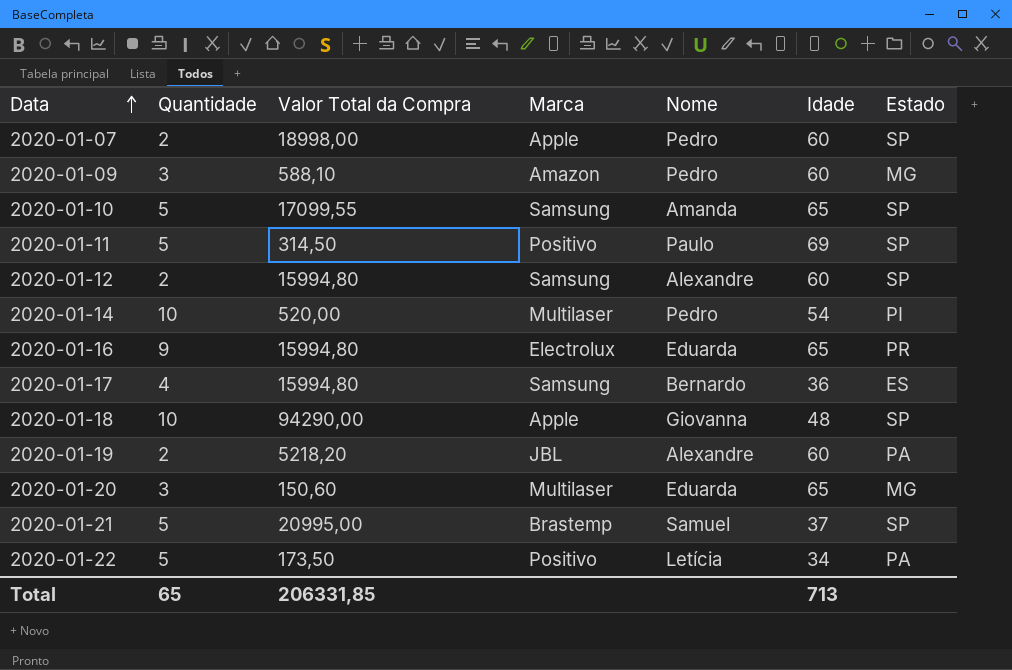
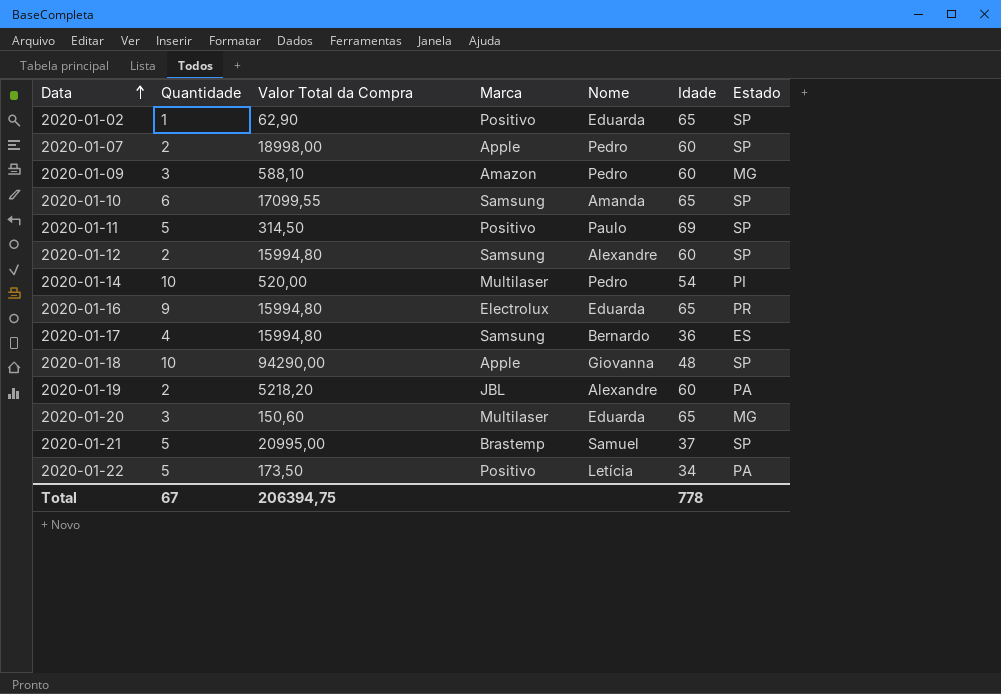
row 2020-01-02: none -> 1 | 62,90 | Positivo | Eduarda | 65 | SP
2020-01-10 | Quantidade: 5 -> 6
Total | Quantidade: 65 -> 67
Total | Valor Total da Compra: 206331,85 -> 206394,75
Total | Idade: 713 -> 778

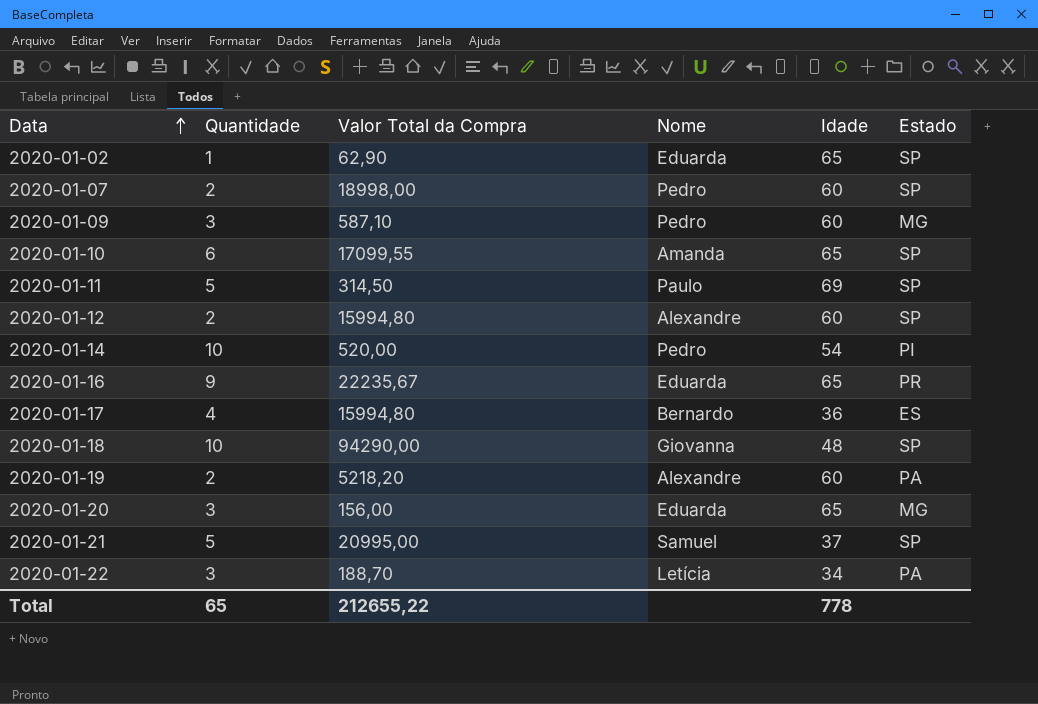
column Marca | position: 4 -> none
2020-01-09 | Valor Total da Compra: 588,10 -> 587,10
2020-01-16 | Valor Total da Compra: 15994,80 -> 22235,67
2020-01-20 | Valor Total da Compra: 150,60 -> 156,00
2020-01-22 | Quantidade: 5 -> 3
2020-01-22 | Valor Total da Compra: 173,50 -> 188,70
Total | Quantidade: 67 -> 65
Total | Valor Total da Compra: 206394,75 -> 212655,22

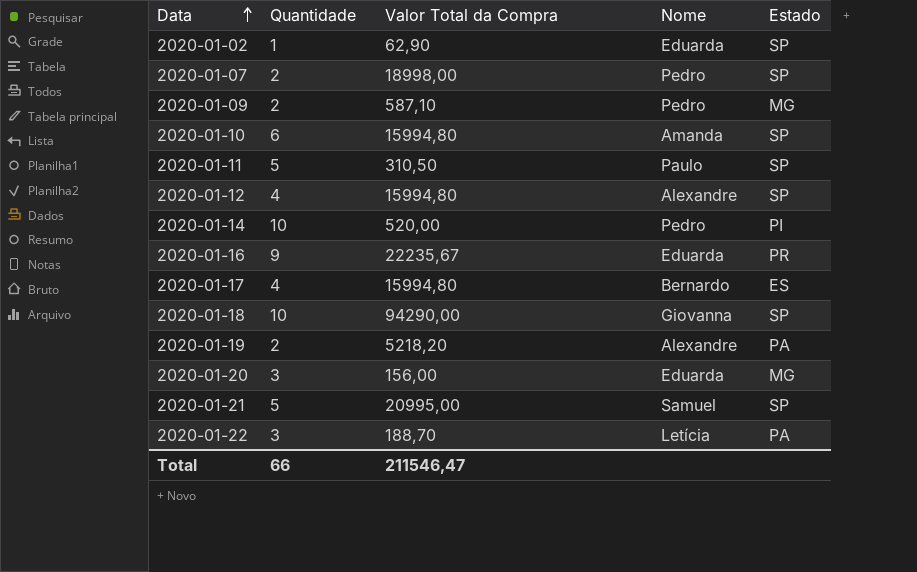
column Idade | position: 5 -> none
2020-01-09 | Quantidade: 3 -> 2
2020-01-10 | Valor Total da Compra: 17099,55 -> 15994,80
2020-01-11 | Valor Total da Compra: 314,50 -> 310,50
2020-01-12 | Quantidade: 2 -> 4
Total | Quantidade: 65 -> 66
Total | Valor Total da Compra: 212655,22 -> 211546,47

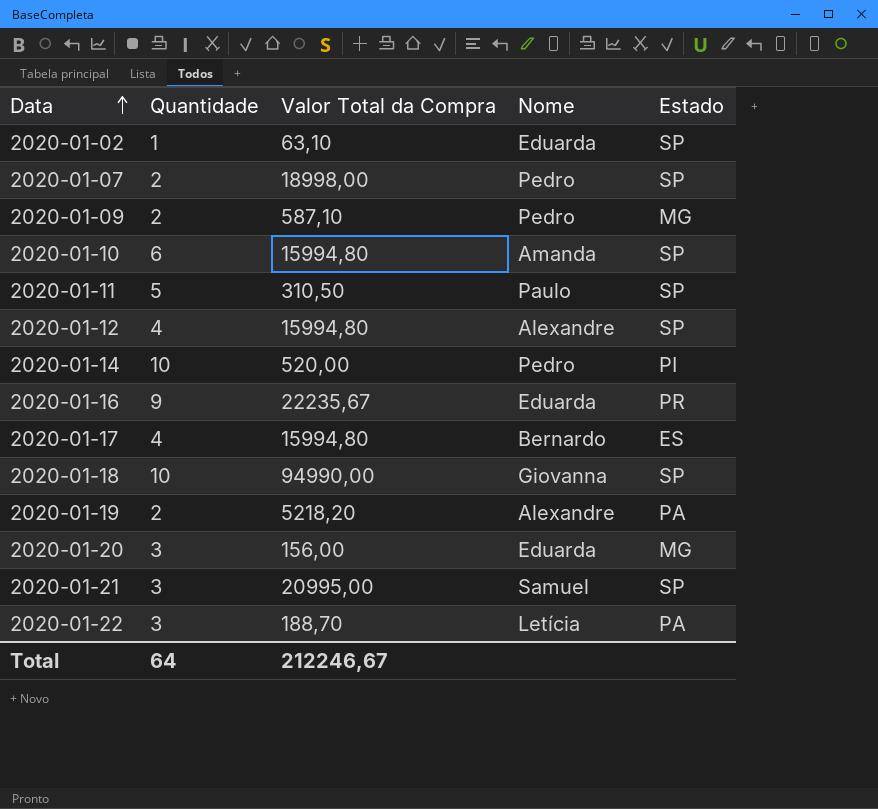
2020-01-02 | Valor Total da Compra: 62,90 -> 63,10
2020-01-18 | Valor Total da Compra: 94290,00 -> 94990,00
2020-01-21 | Quantidade: 5 -> 3
Total | Quantidade: 66 -> 64
Total | Valor Total da Compra: 211546,47 -> 212246,67

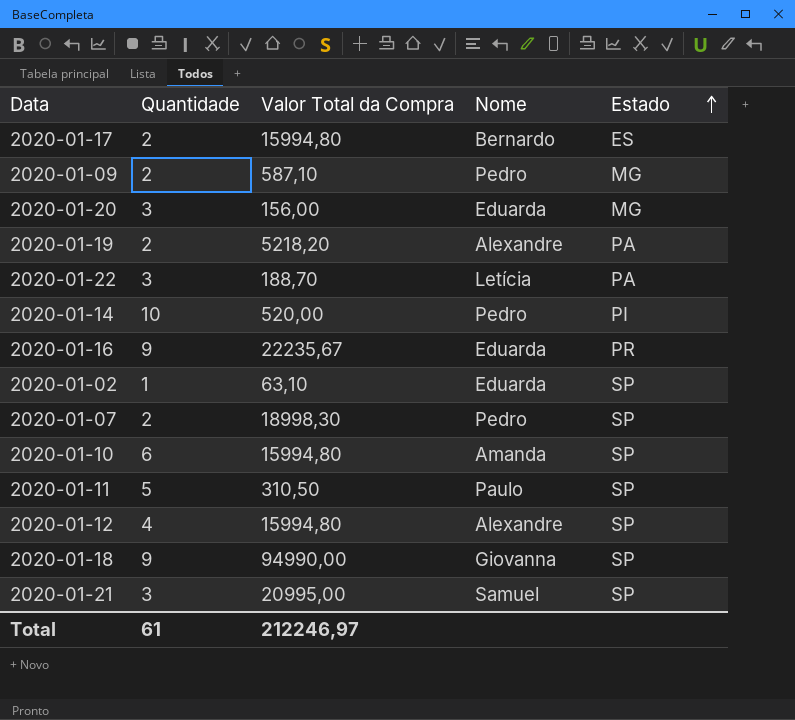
row order: Data ascending -> Estado ascending
2020-01-17 | Quantidade: 4 -> 2
2020-01-07 | Valor Total da Compra: 18998,00 -> 18998,30
2020-01-18 | Quantidade: 10 -> 9
Total | Quantidade: 64 -> 61
Total | Valor Total da Compra: 212246,67 -> 212246,97

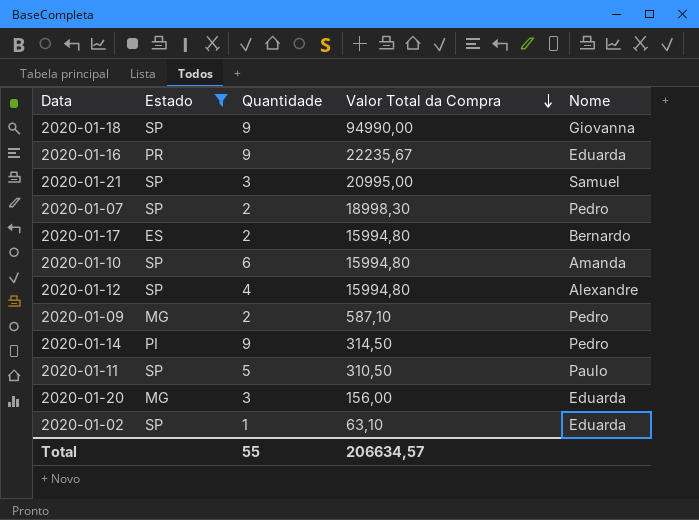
filter: none -> Estado != PA
row order: Estado ascending -> Valor Total da Compra descending
column Estado | position: 5 -> 2
2020-01-14 | Quantidade: 10 -> 9
2020-01-14 | Valor Total da Compra: 520,00 -> 314,50
Total | Quantidade: 61 -> 55
Total | Valor Total da Compra: 212246,97 -> 206634,57

